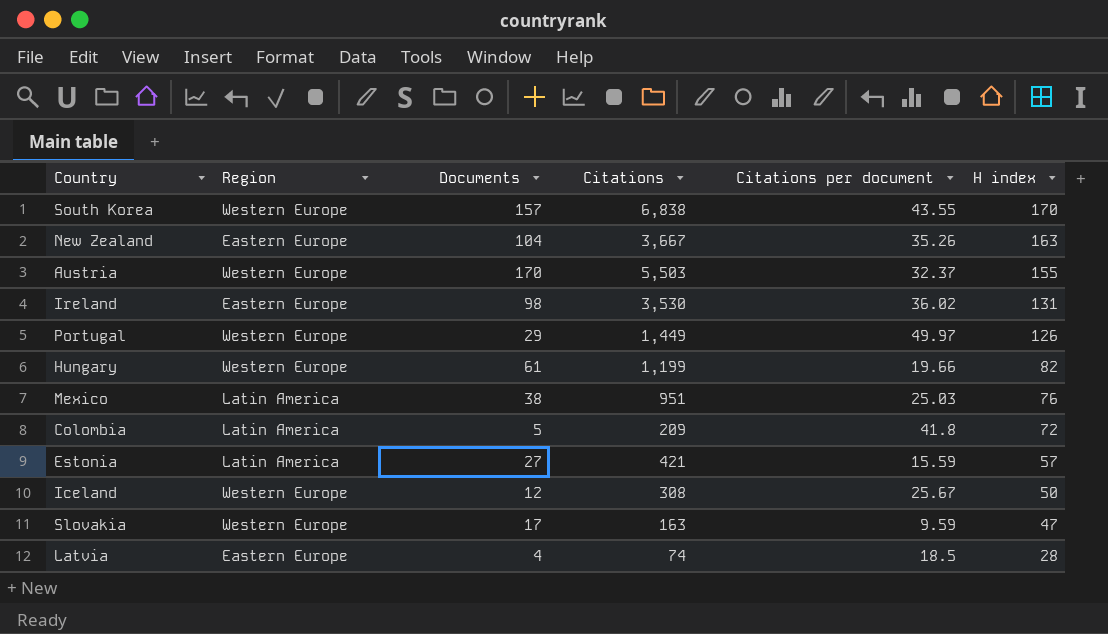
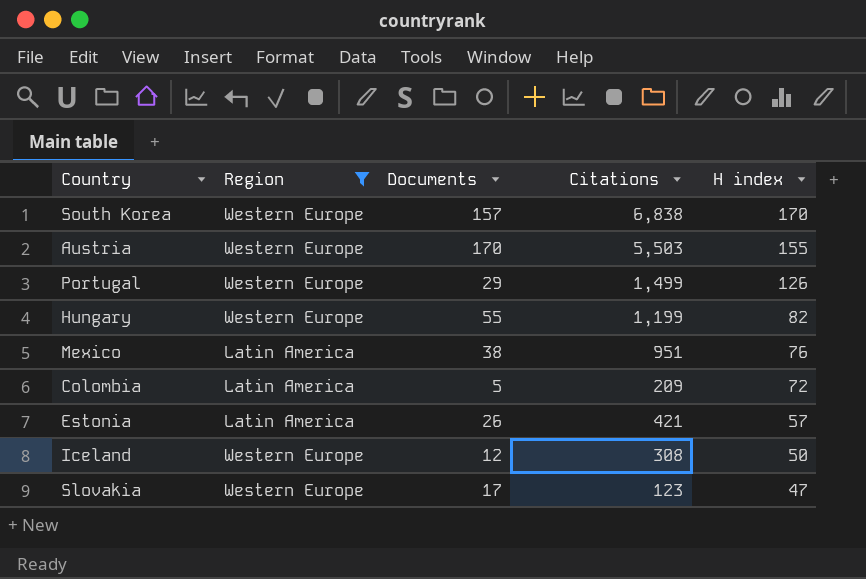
filter: none -> Region != Eastern Europe
column Citations per document | formula: [Citations] / [Documents] -> none
Portugal | Citations: 1,449 -> 1,499
Hungary | Documents: 61 -> 55
Estonia | Documents: 27 -> 26
Slovakia | Citations: 163 -> 123

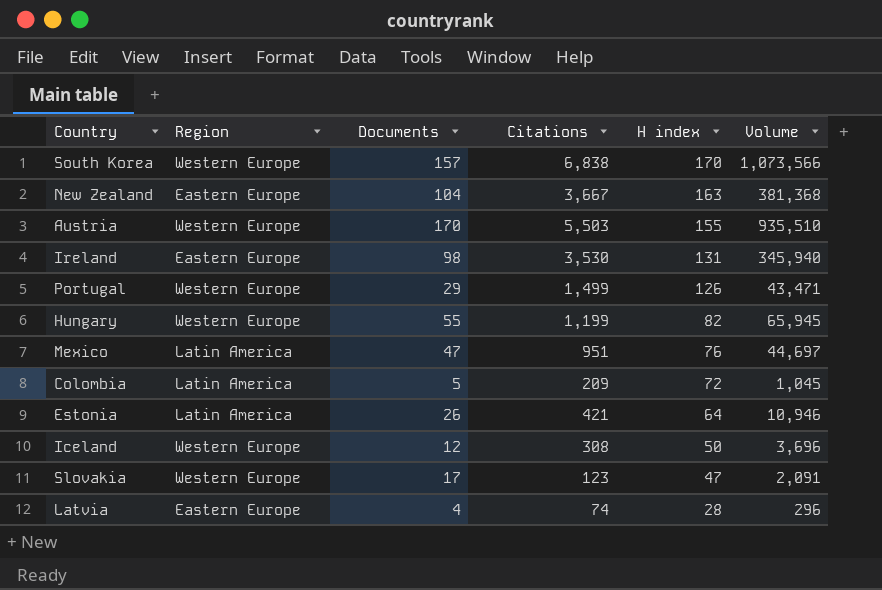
filter: Region != Eastern Europe -> none
column Volume | formula: none -> [Documents] * [Citations]
Mexico | Documents: 38 -> 47
Estonia | H index: 57 -> 64

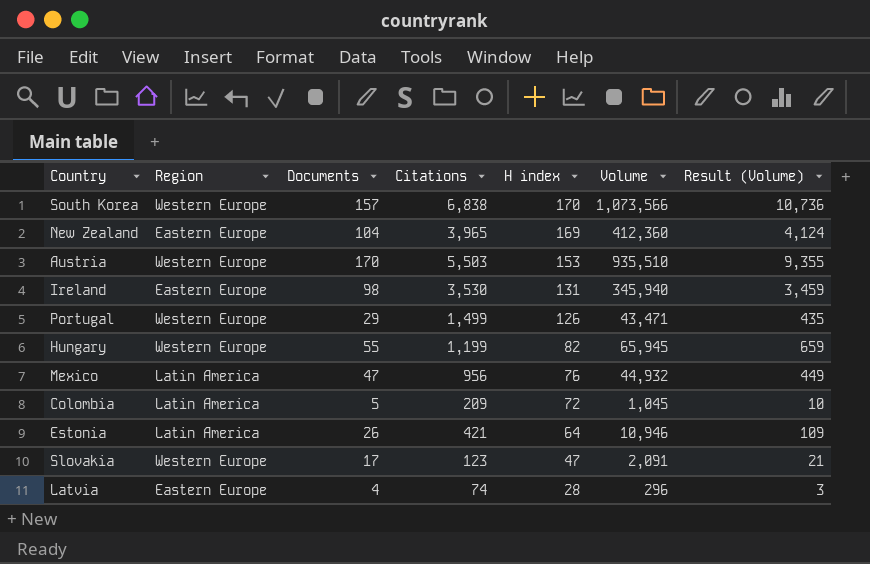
column Result (Volume) | formula: none -> [Volume] * 0.01
row Iceland: Western Europe | 12 | 308 | 50 | 3,696 -> none
New Zealand | Citations: 3,667 -> 3,965
New Zealand | H index: 163 -> 169
New Zealand | Volume: 381,368 -> 412,360
Austria | H index: 155 -> 153
Mexico | Citations: 951 -> 956
Mexico | Volume: 44,697 -> 44,932

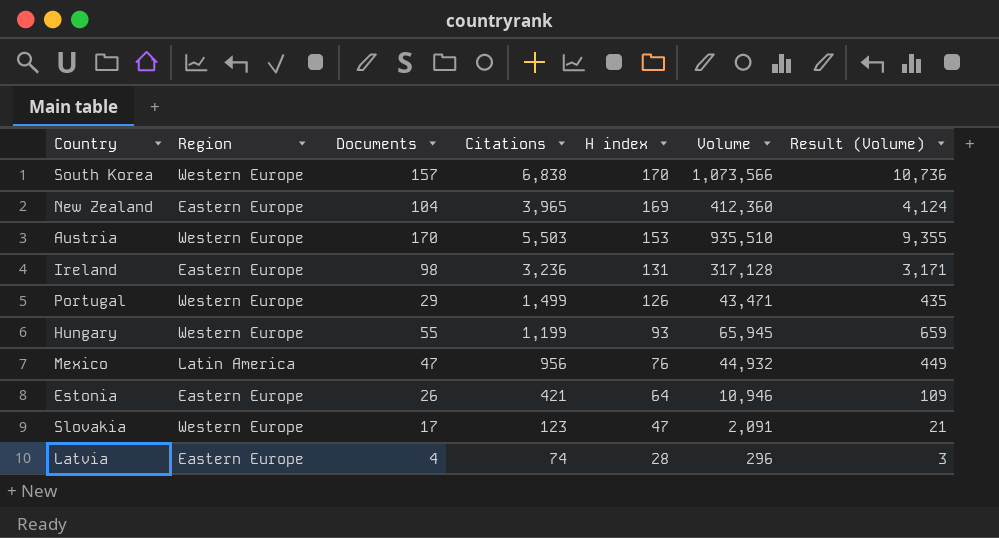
row Colombia: Latin America | 5 | 209 | 72 | 1,045 | 10 -> none
Ireland | Citations: 3,530 -> 3,236
Ireland | Volume: 345,940 -> 317,128
Ireland | Result (Volume): 3,459 -> 3,171
Hungary | H index: 82 -> 93
Estonia | Region: Latin America -> Eastern Europe

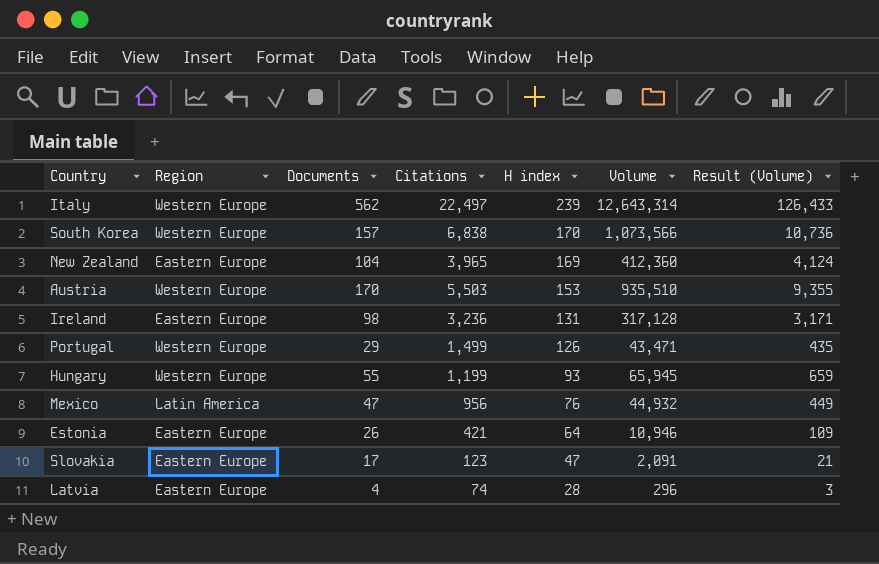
row Italy: none -> Western Europe | 562 | 22,497 | 239 | 12,643,314 | 126,433
Slovakia | Region: Western Europe -> Eastern Europe

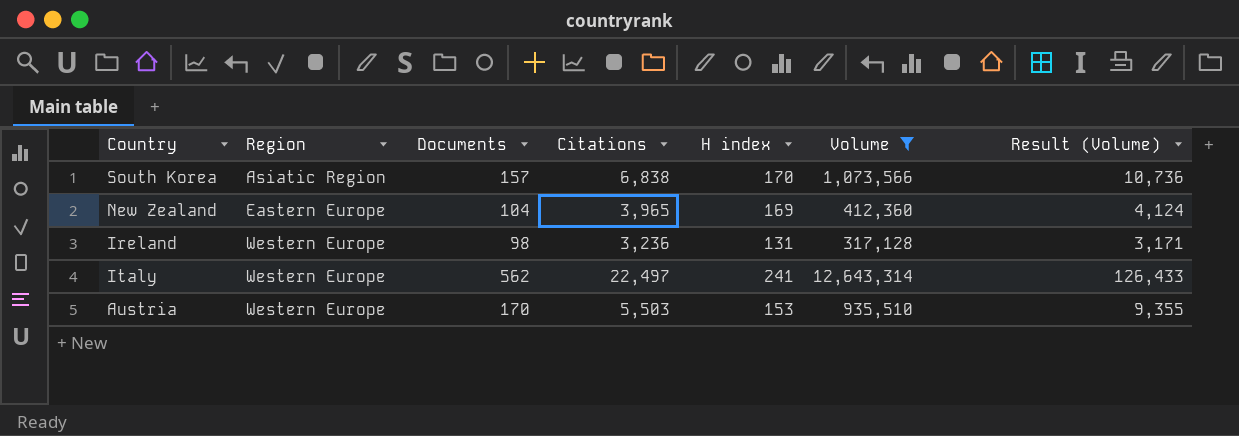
filter: none -> Volume >= 317,128
row order: H index descending -> Region ascending
South Korea | Region: Western Europe -> Asiatic Region
Ireland | Region: Eastern Europe -> Western Europe
Italy | H index: 239 -> 241

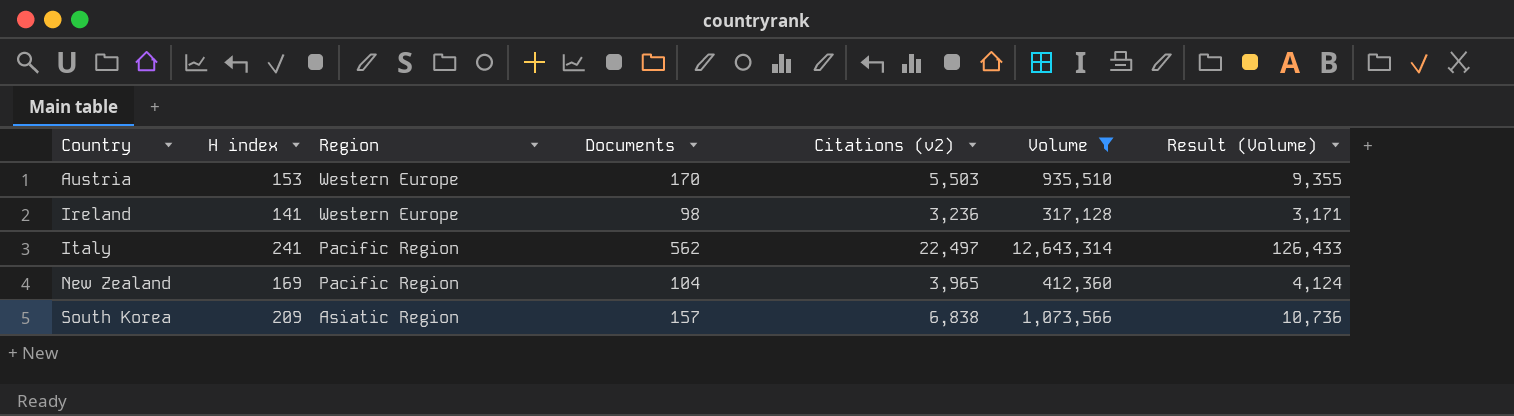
row order: Region ascending -> Country ascending
column H index | position: 5 -> 2
column name: Citations -> Citations (v2)
Ireland | H index: 131 -> 141
Italy | Region: Western Europe -> Pacific Region
New Zealand | Region: Eastern Europe -> Pacific Region
South Korea | H index: 170 -> 209

